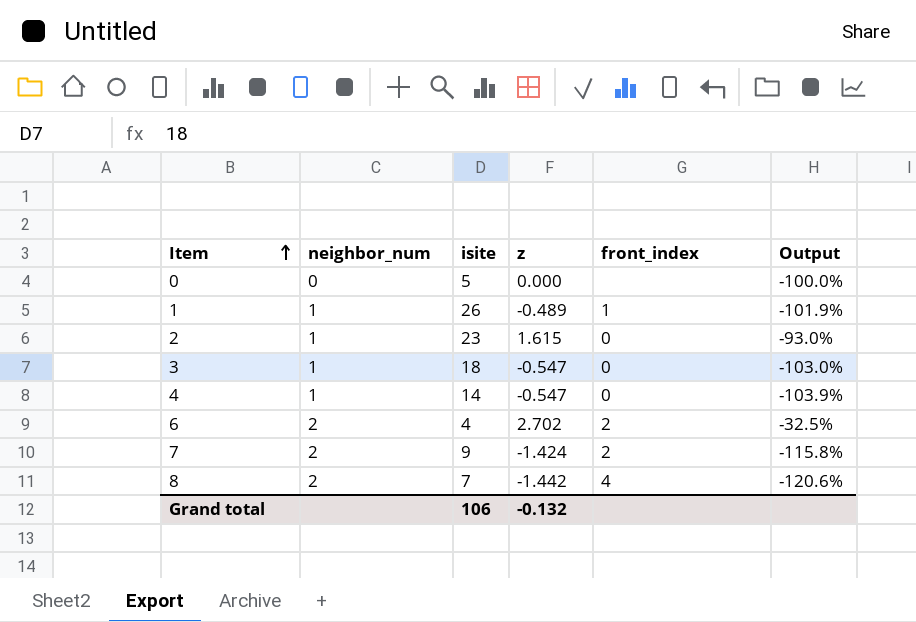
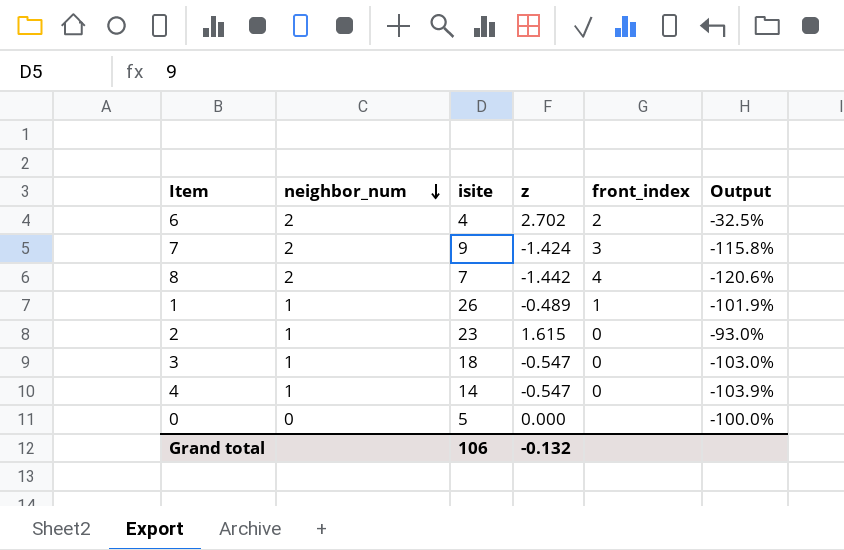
row order: Item ascending -> neighbor_num descending
7 | front_index: 2 -> 3

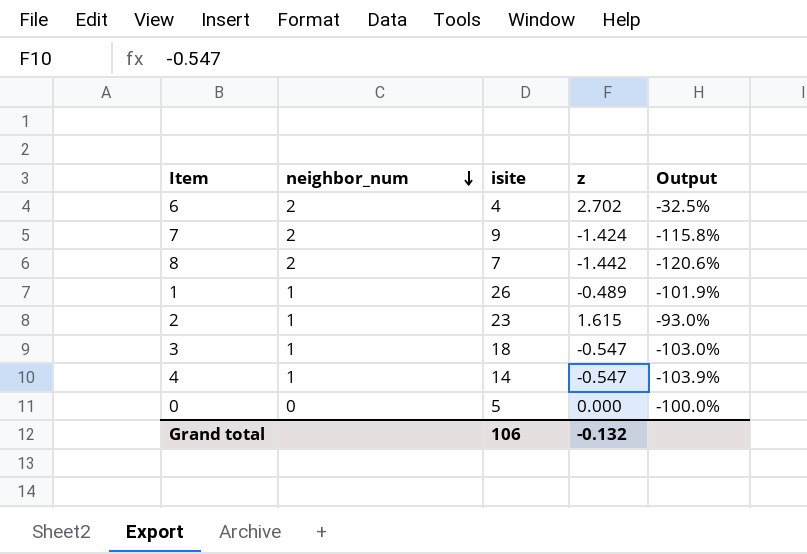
column front_index | position: 5 -> none

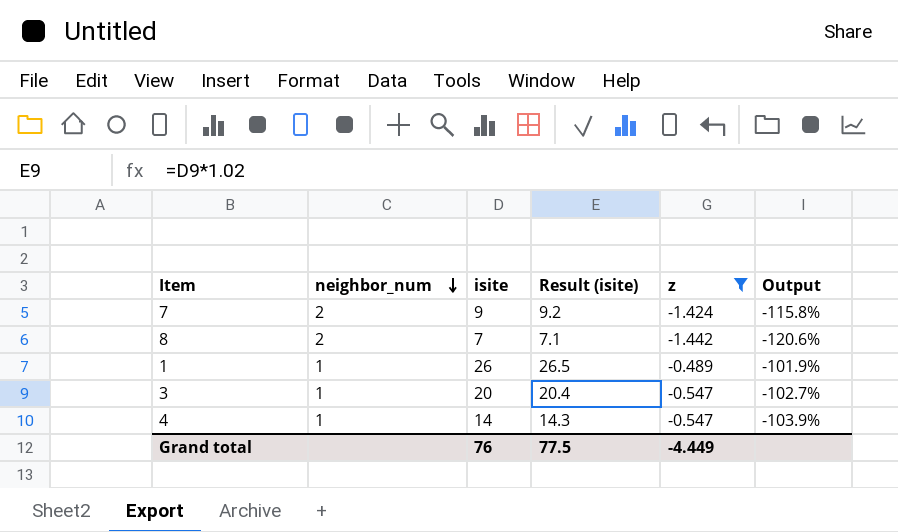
filter: none -> z <= -0.489
column Result (isite) | formula: none -> [isite] * 1.02
3 | isite: 18 -> 20
3 | Output: -103.0% -> -102.7%
Grand total | isite: 106 -> 76
Grand total | z: -0.132 -> -4.449

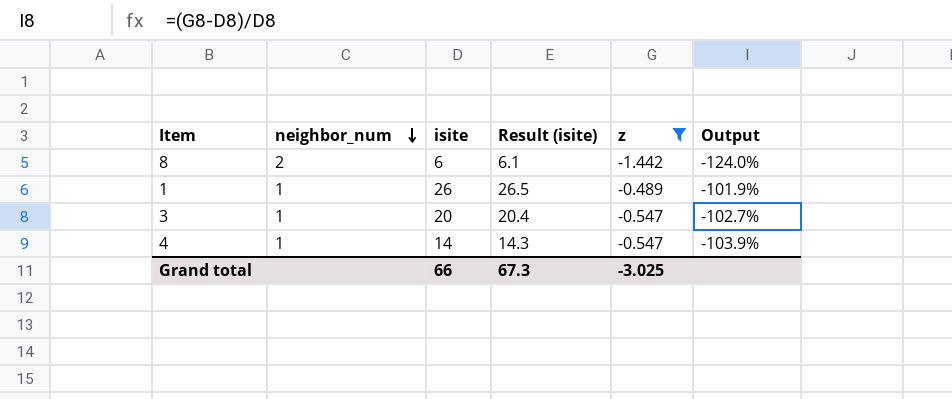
row 7: 2 | 9 | 9.2 | -1.424 | -115.8% -> none
8 | isite: 7 -> 6
8 | Result (isite): 7.1 -> 6.1
8 | Output: -120.6% -> -124.0%
Grand total | isite: 76 -> 66
Grand total | Result (isite): 77.5 -> 67.3
Grand total | z: -4.449 -> -3.025

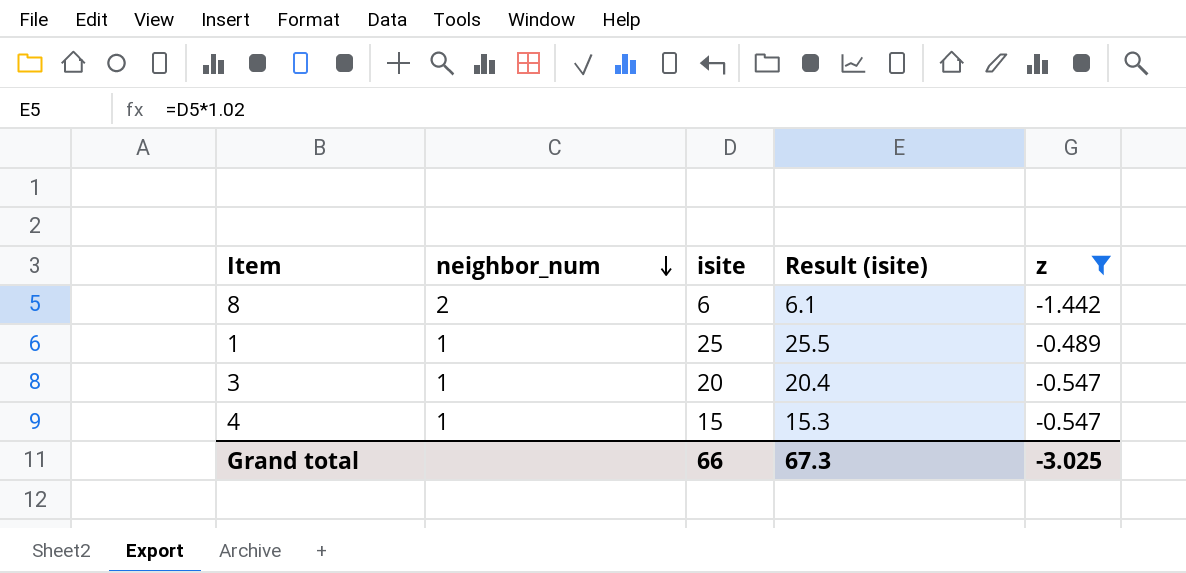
column Output | formula: ([z] - [isite]) / [isite] -> none
1 | isite: 26 -> 25
1 | Result (isite): 26.5 -> 25.5
4 | isite: 14 -> 15
4 | Result (isite): 14.3 -> 15.3

